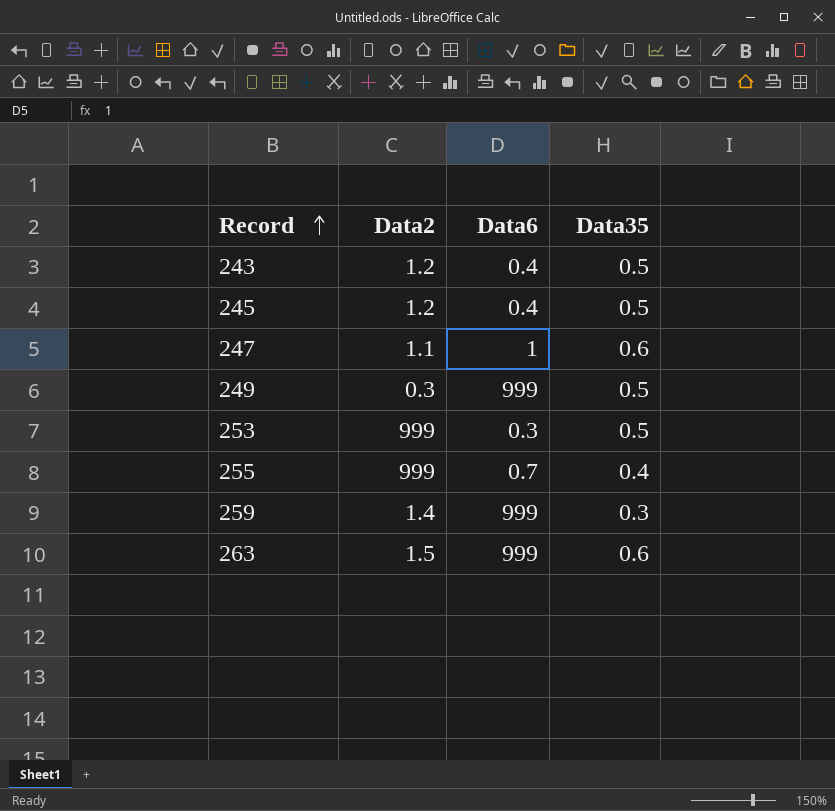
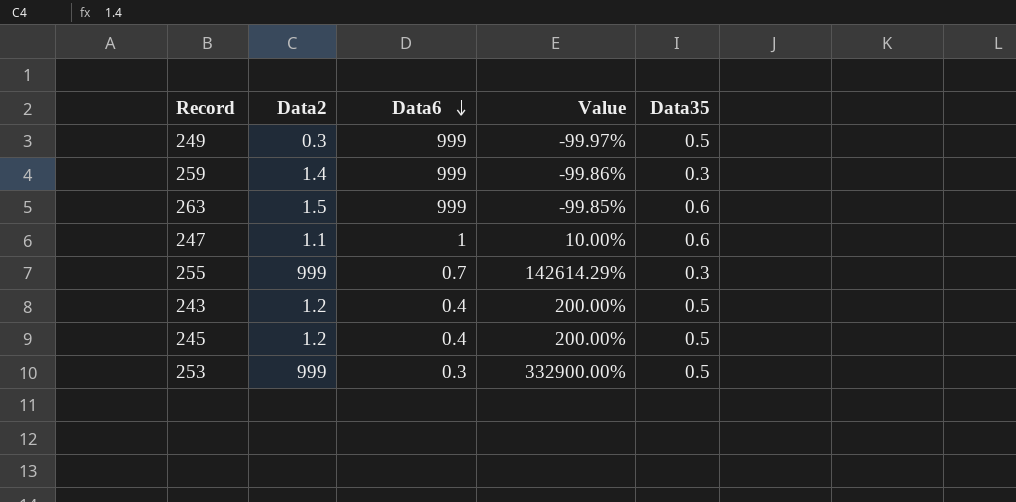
row order: Record ascending -> Data6 descending
column Value | formula: none -> ([Data2] - [Data6]) / [Data6]
255 | Data35: 0.4 -> 0.3

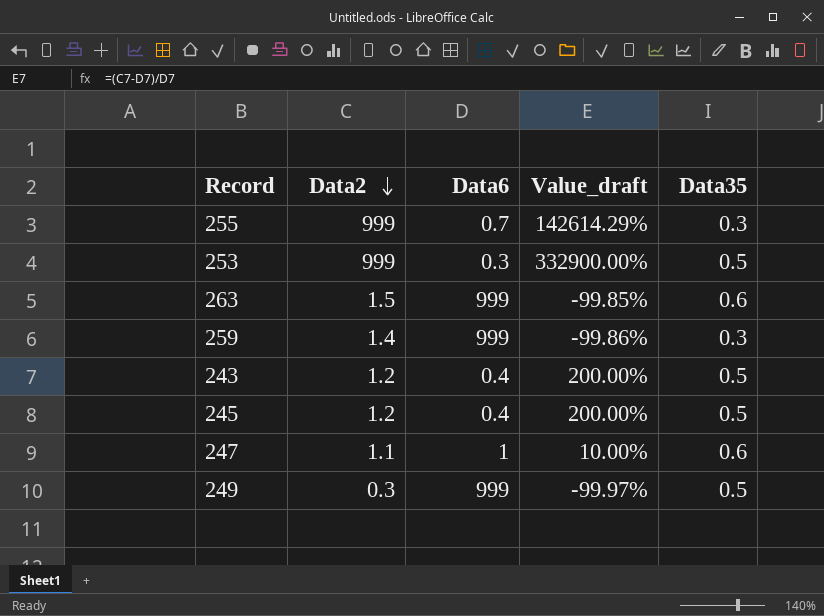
row order: Data6 descending -> Data2 descending
column name: Value -> Value_draft

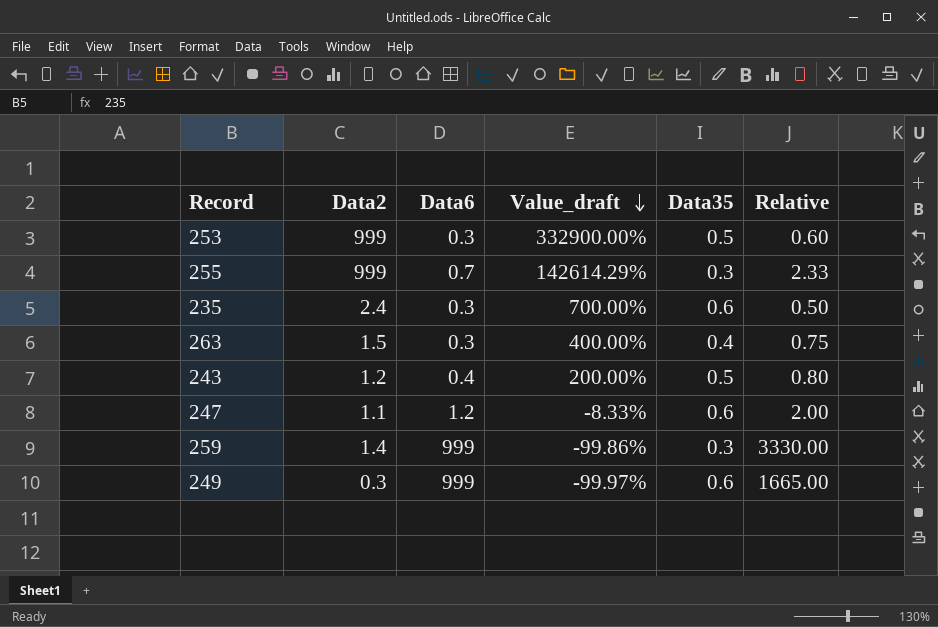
row order: Data2 descending -> Value_draft descending
column Relative | formula: none -> [Data6] / [Data35]
row 245: 1.2 | 0.4 | 200.00% | 0.5 -> none
row 235: none -> 2.4 | 0.3 | 700.00% | 0.6 | 0.50
263 | Data6: 999 -> 0.3
263 | Value_draft: -99.85% -> 400.00%
263 | Data35: 0.6 -> 0.4
247 | Data6: 1 -> 1.2
247 | Value_draft: 10.00% -> -8.33%
249 | Data35: 0.5 -> 0.6

